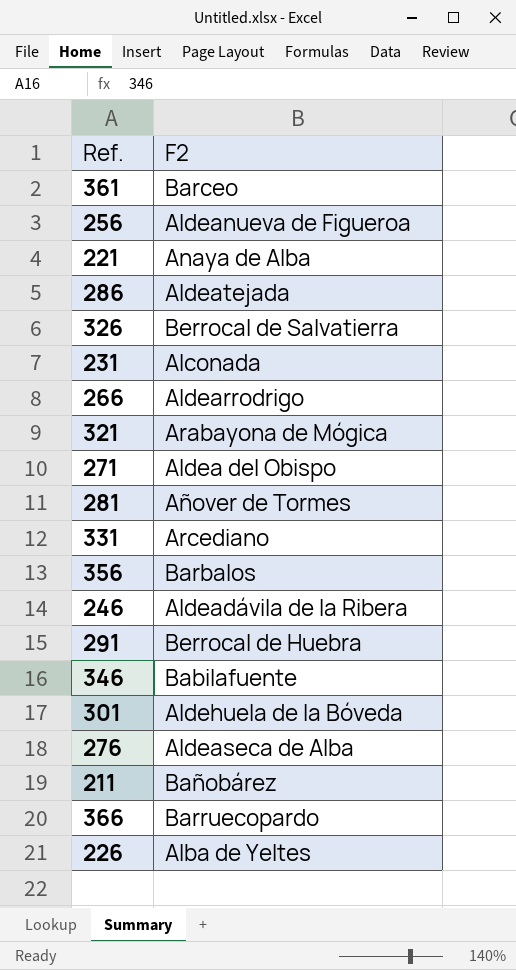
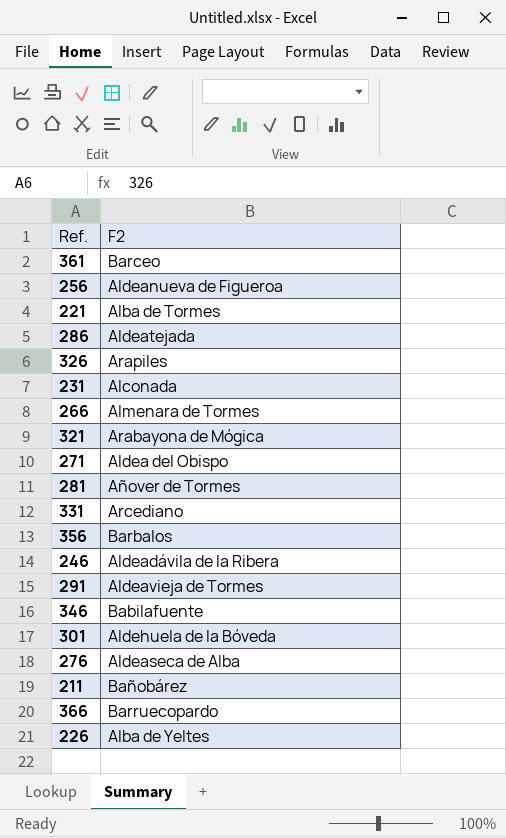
221 | F2: Anaya de Alba -> Alba de Tormes
326 | F2: Berrocal de Salvatierra -> Arapiles
266 | F2: Aldearrodrigo -> Almenara de Tormes
291 | F2: Berrocal de Huebra -> Aldeavieja de Tormes

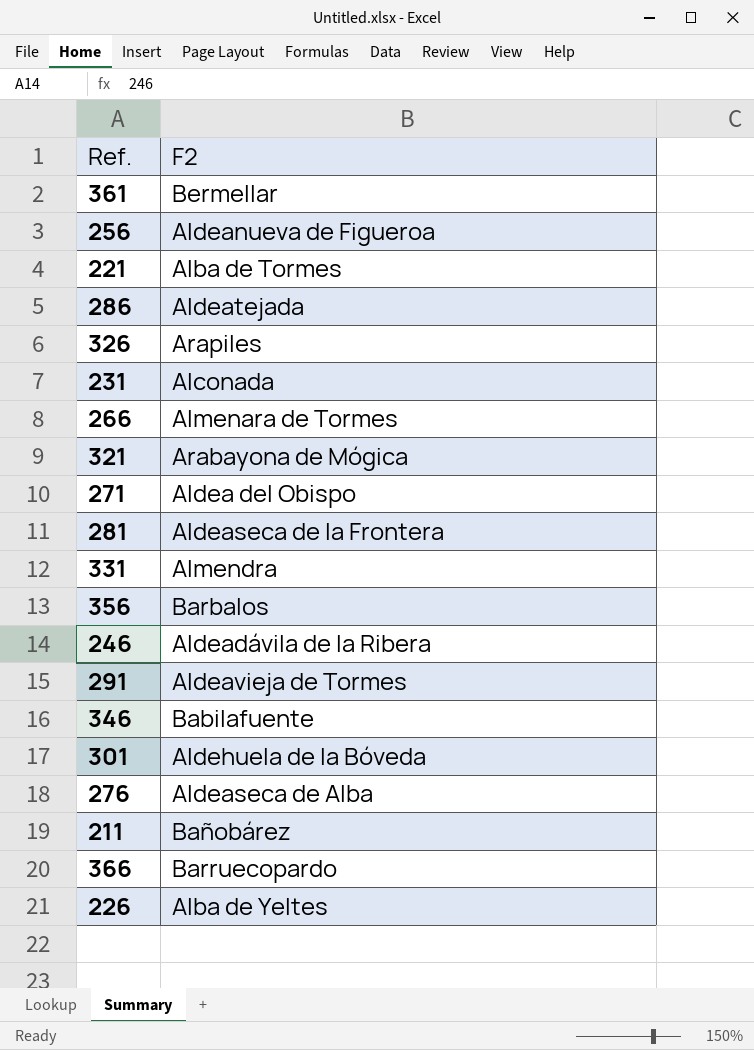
361 | F2: Barceo -> Bermellar
281 | F2: Añover de Tormes -> Aldeaseca de la Frontera
331 | F2: Arcediano -> Almendra

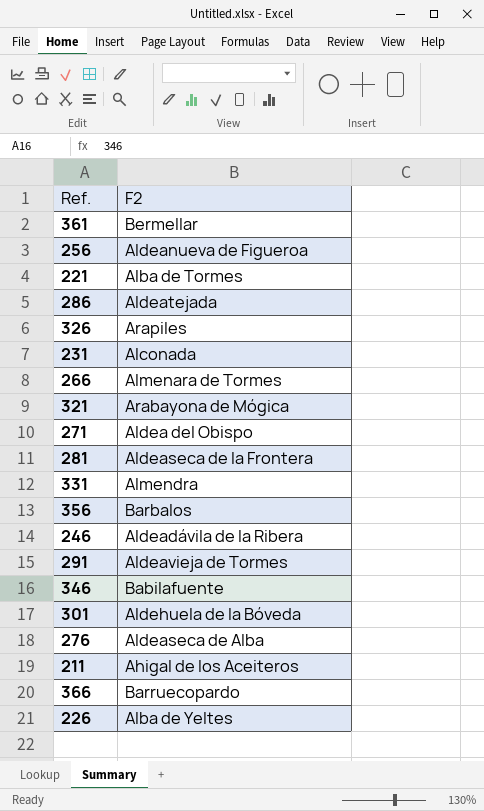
211 | F2: Bañobárez -> Ahigal de los Aceiteros

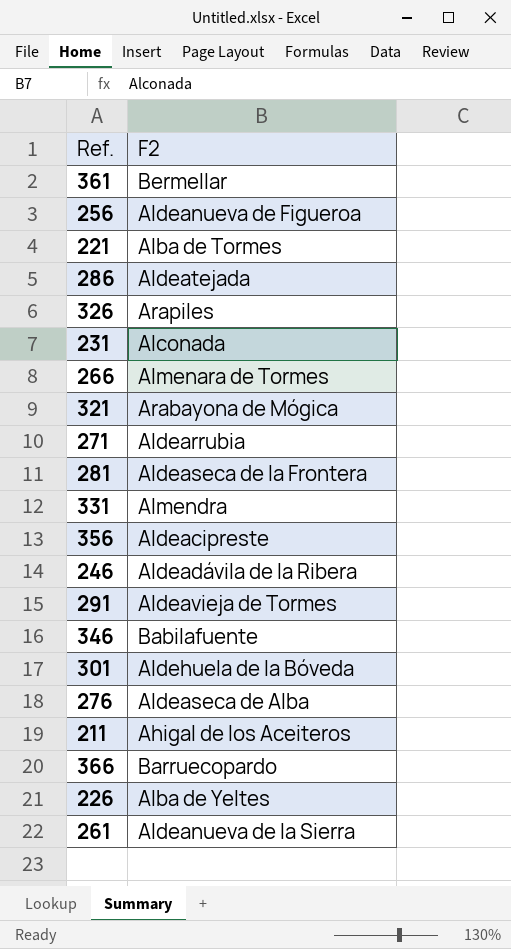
271 | F2: Aldea del Obispo -> Aldearrubia
356 | F2: Barbalos -> Aldeacipreste
row 261: none -> Aldeanueva de la Sierra

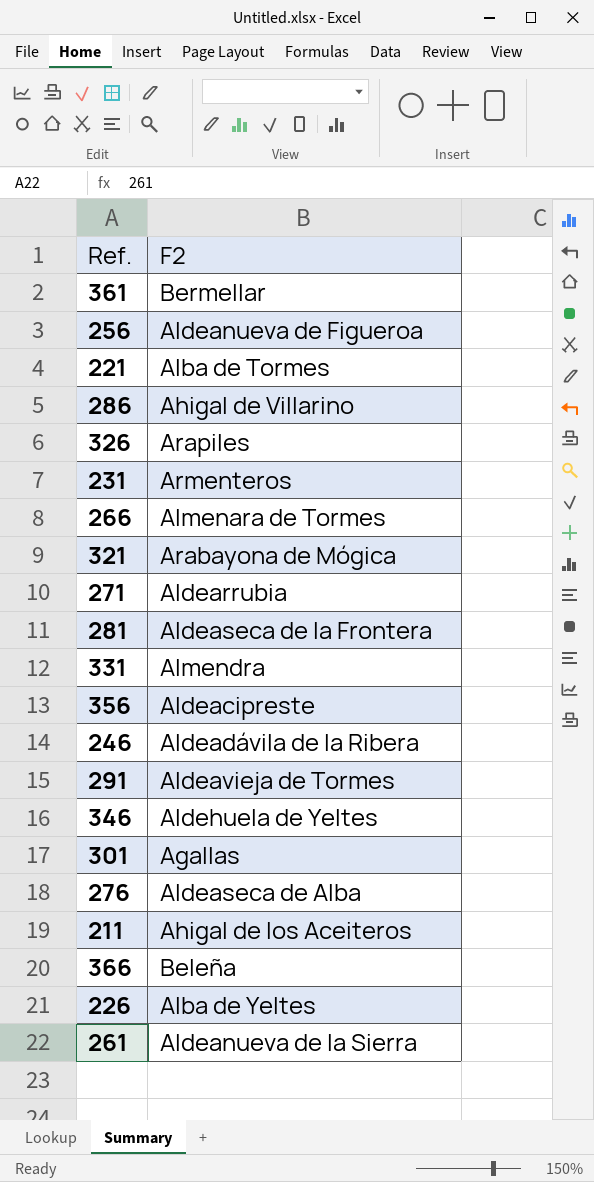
286 | F2: Aldeatejada -> Ahigal de Villarino
231 | F2: Alconada -> Armenteros
346 | F2: Babilafuente -> Aldehuela de Yeltes
301 | F2: Aldehuela de la Bóveda -> Agallas
366 | F2: Barruecopardo -> Beleña

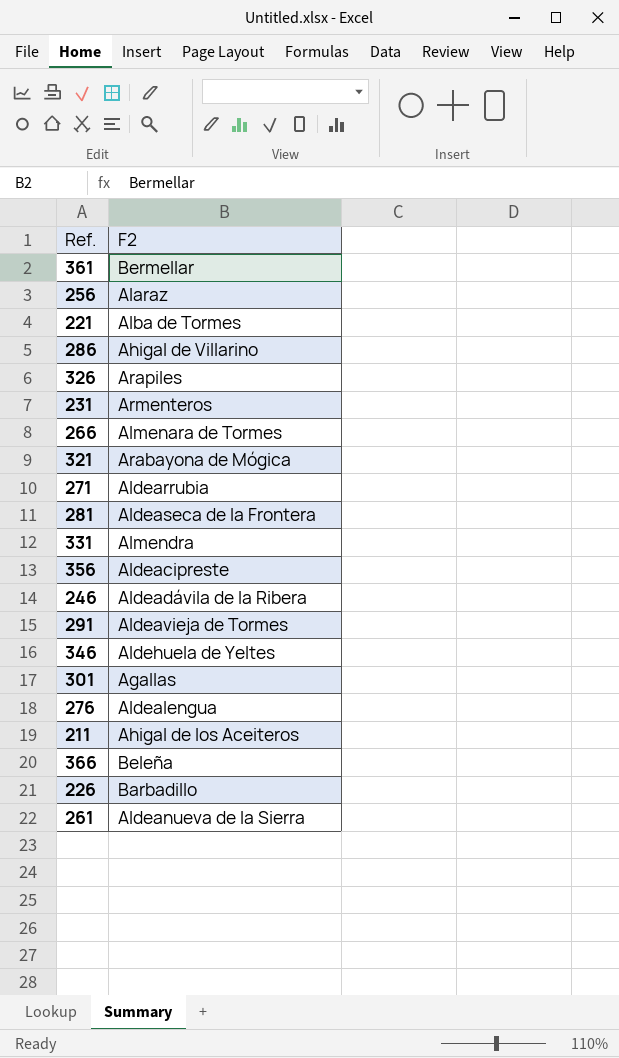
256 | F2: Aldeanueva de Figueroa -> Alaraz
276 | F2: Aldeaseca de Alba -> Aldealengua
226 | F2: Alba de Yeltes -> Barbadillo

